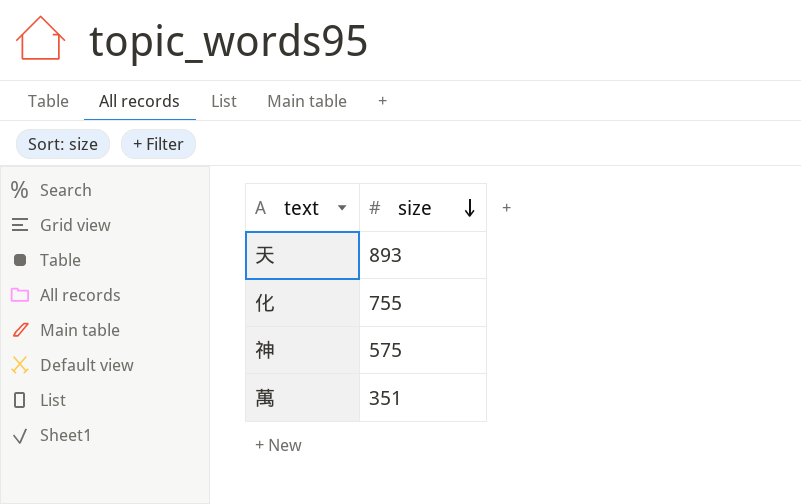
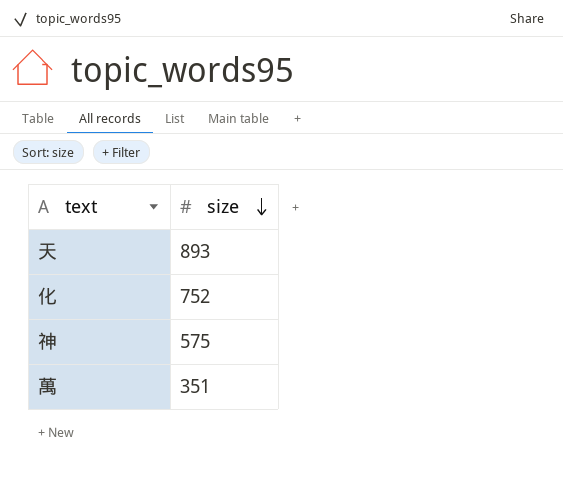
化 | size: 755 -> 752

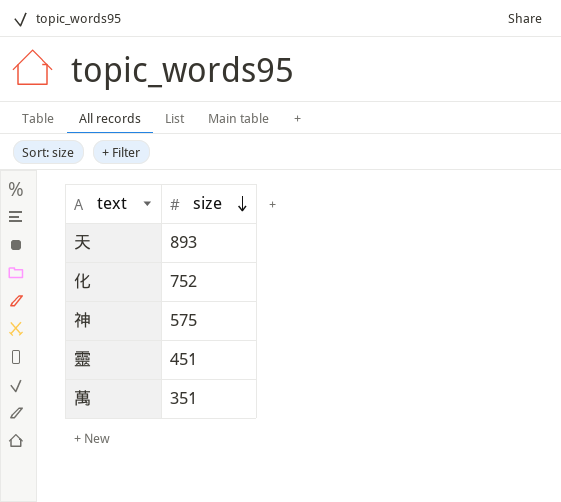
row 靈: none -> 451

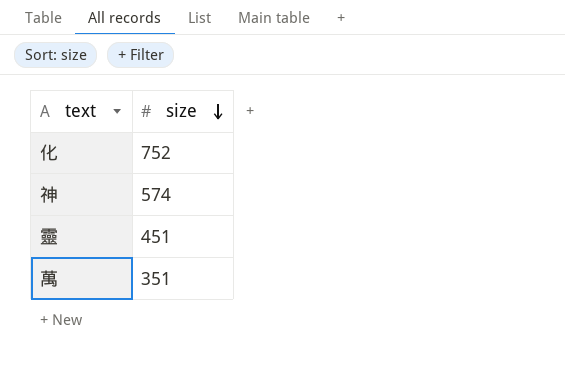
row 天: 893 -> none
神 | size: 575 -> 574

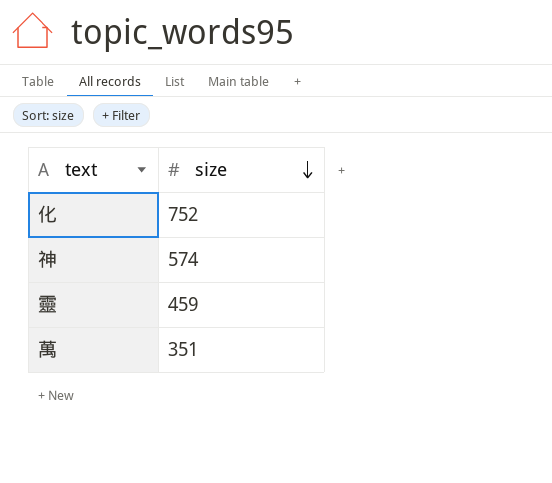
靈 | size: 451 -> 459

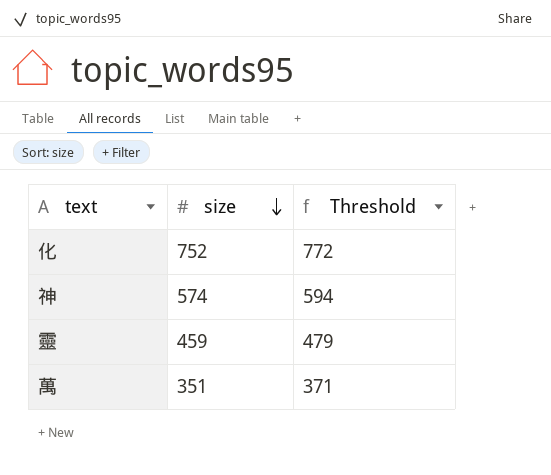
column Threshold | formula: none -> [size] + 20

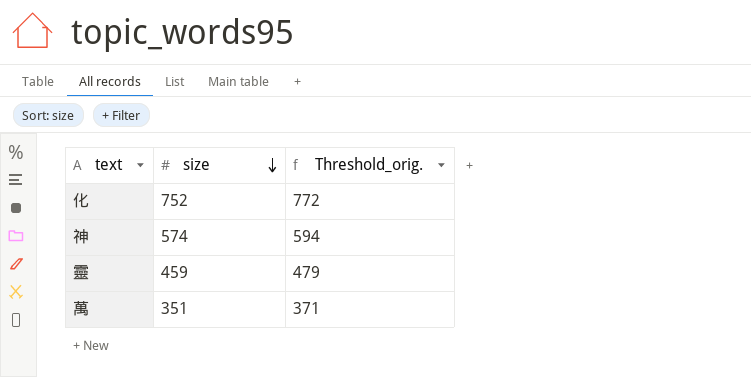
column name: Threshold -> Threshold_orig.

